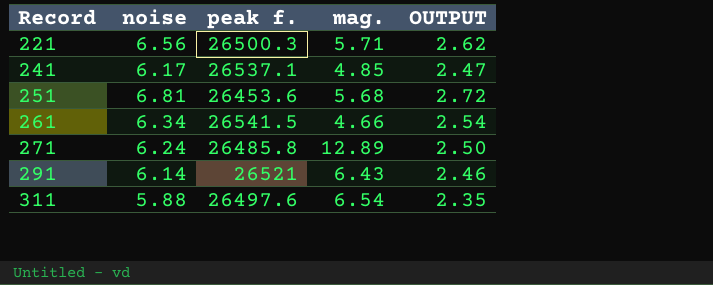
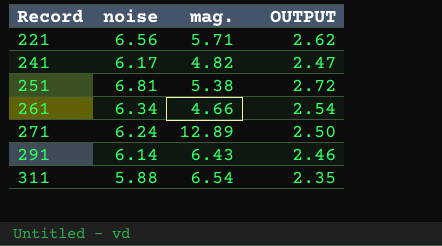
column peak f. | position: 3 -> none
241 | mag.: 4.85 -> 4.82
251 | mag.: 5.68 -> 5.38

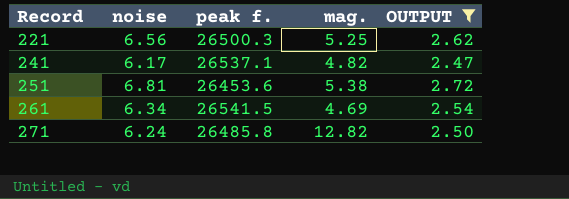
filter: none -> OUTPUT >= 2.47
column peak f. | position: none -> 3
221 | mag.: 5.71 -> 5.25
261 | mag.: 4.66 -> 4.69
271 | mag.: 12.89 -> 12.82

